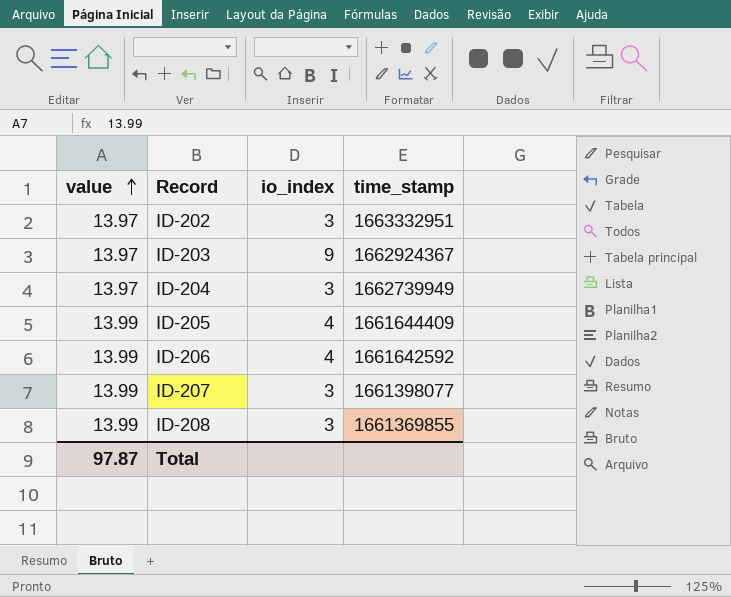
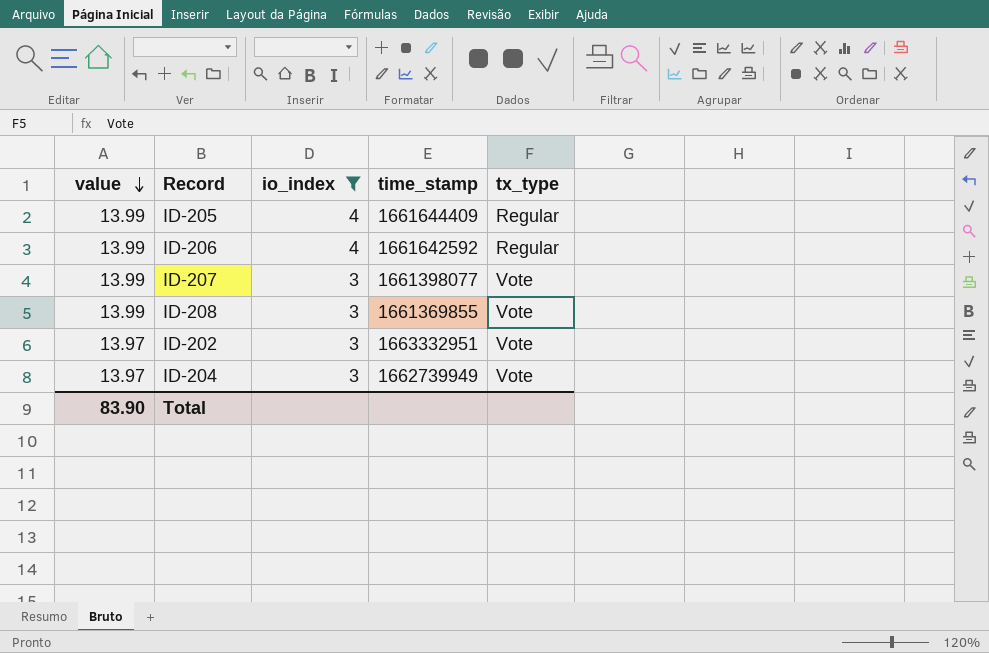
filter: none -> io_index != 9
row order: value ascending -> value descending
column tx_type | position: none -> 5
Total | value: 97.87 -> 83.90

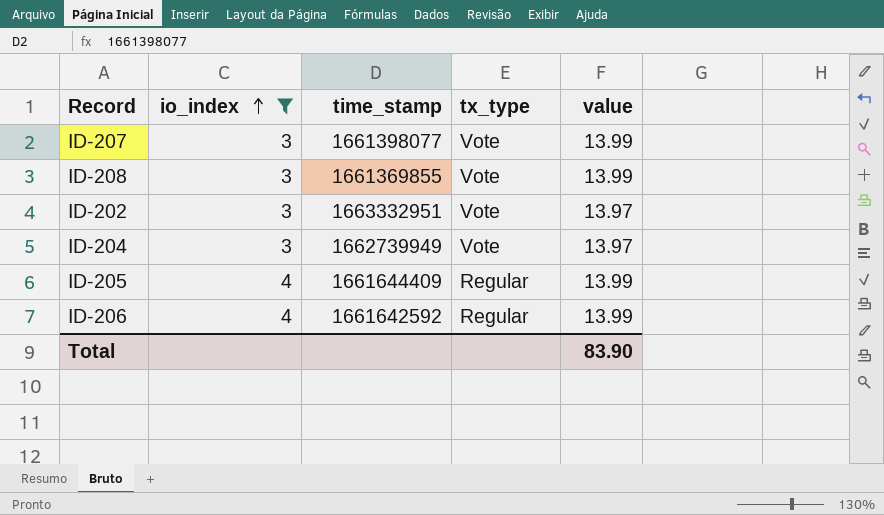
row order: value descending -> io_index ascending
column value | position: 1 -> 5

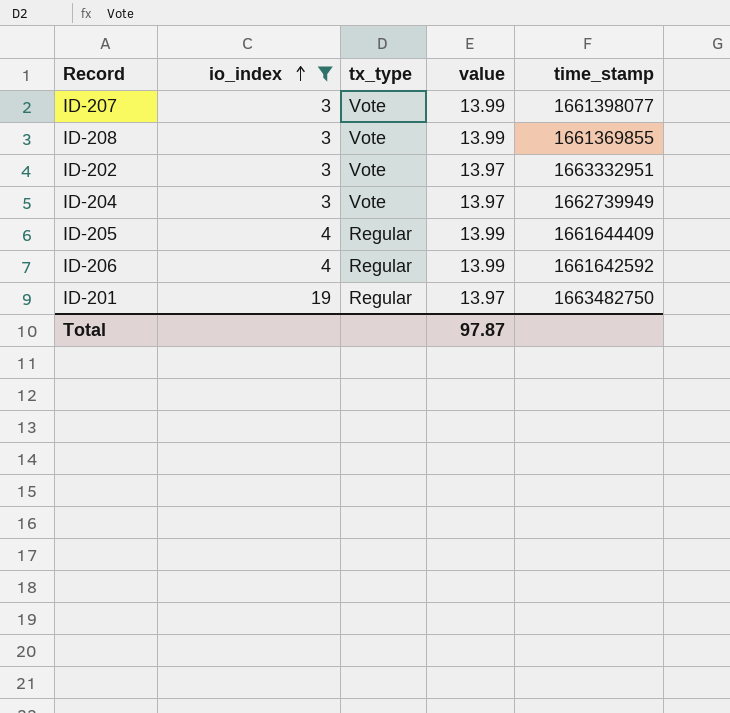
column time_stamp | position: 3 -> 5
row ID-201: none -> 19 | Regular | 13.97 | 1663482750
Total | value: 83.90 -> 97.87

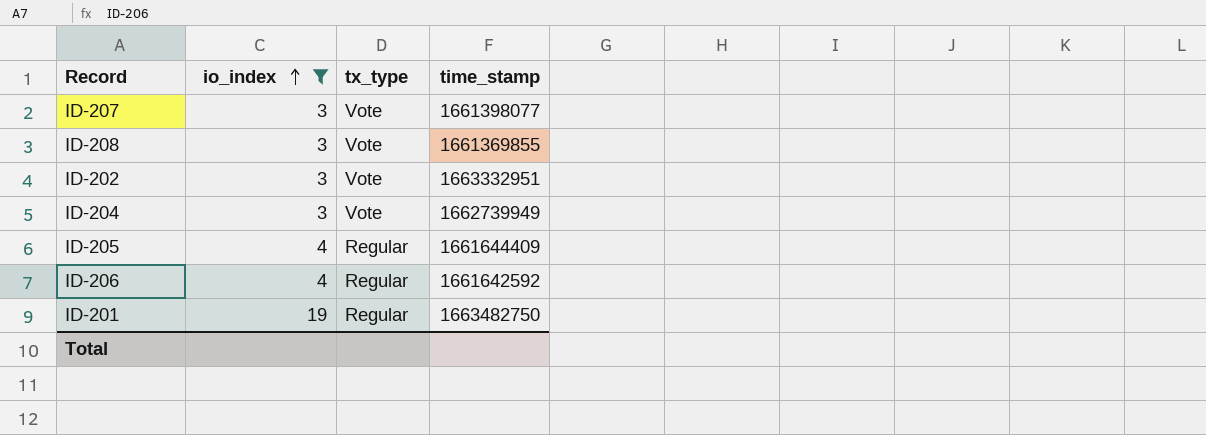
column value | position: 4 -> none

